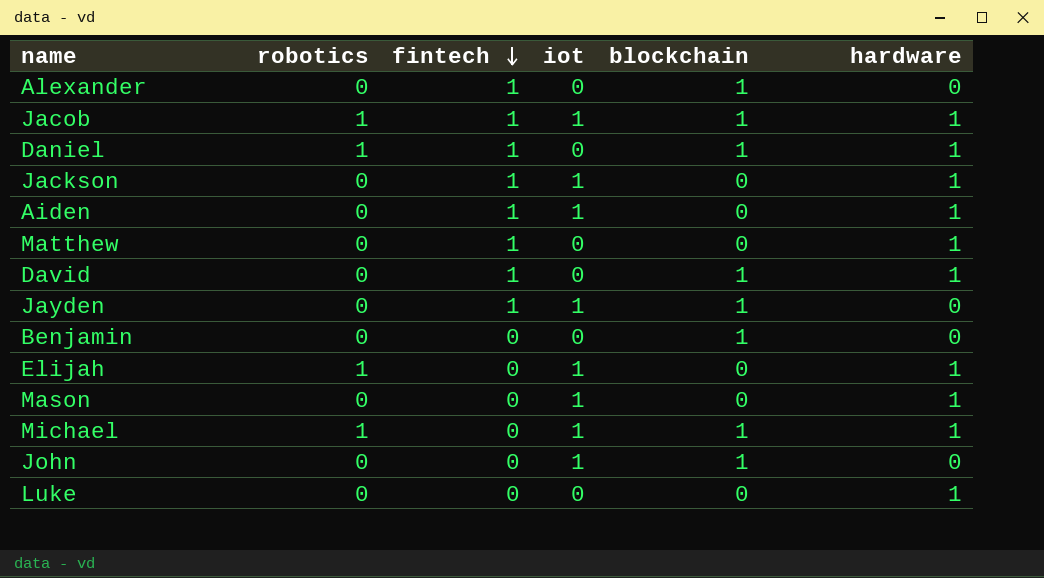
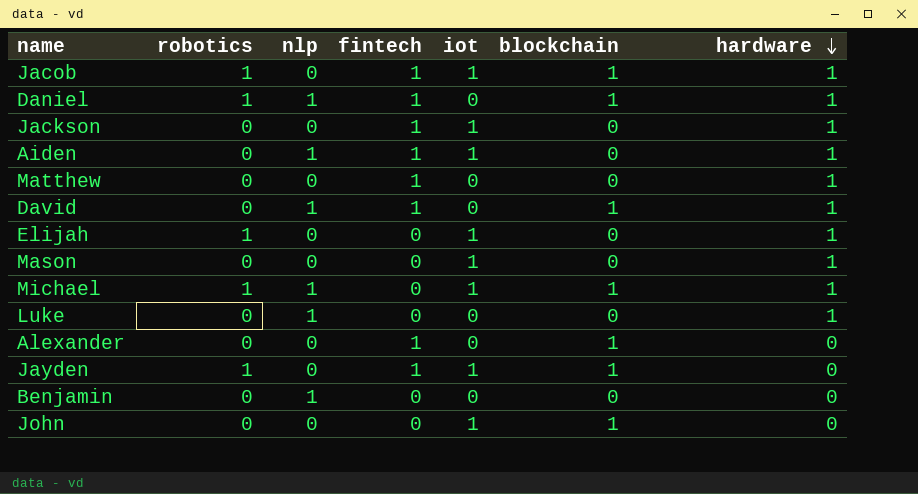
row order: fintech descending -> hardware descending
column nlp | position: none -> 3
Jayden | robotics: 0 -> 1
Benjamin | blockchain: 1 -> 0

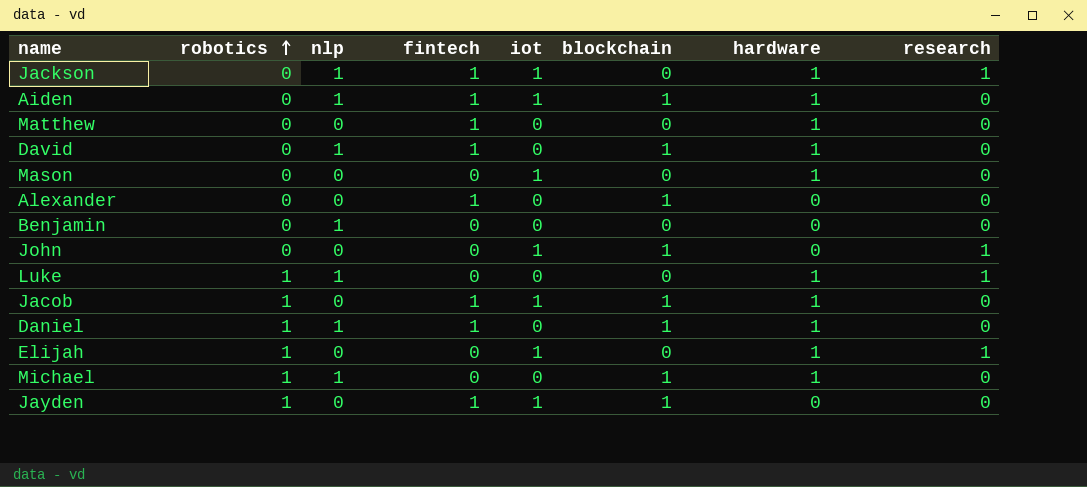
row order: hardware descending -> robotics ascending
column research | position: none -> 8
Jackson | nlp: 0 -> 1
Aiden | blockchain: 0 -> 1
Luke | robotics: 0 -> 1
Michael | iot: 1 -> 0

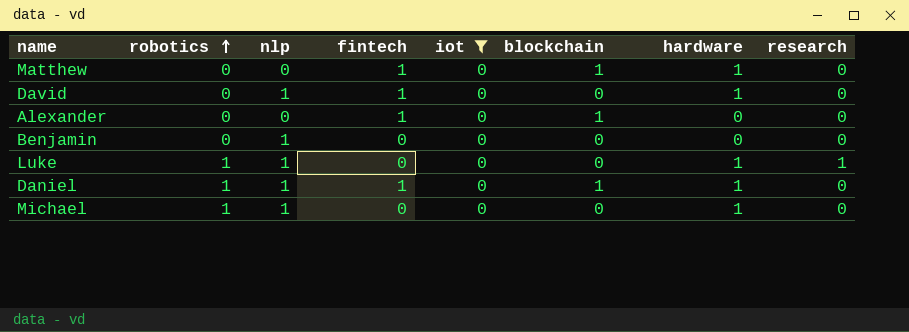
filter: none -> iot = 0
Matthew | blockchain: 0 -> 1
David | blockchain: 1 -> 0
Michael | blockchain: 1 -> 0

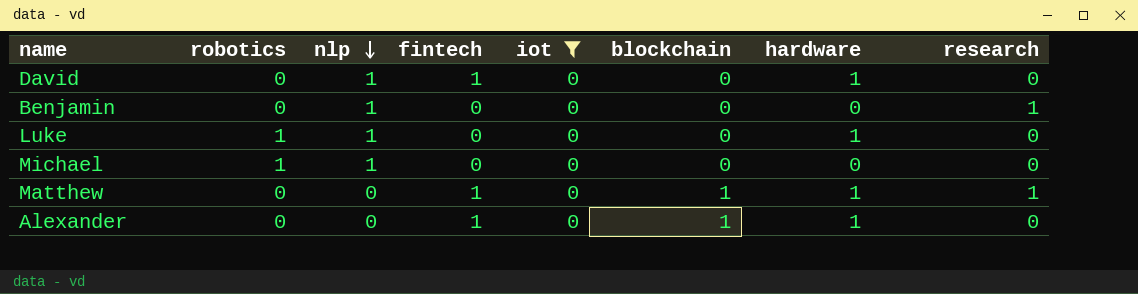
row order: robotics ascending -> nlp descending
row Daniel: 1 | 1 | 1 | 0 | 1 | 1 | 0 -> none
Benjamin | research: 0 -> 1
Luke | research: 1 -> 0
Michael | hardware: 1 -> 0
Matthew | research: 0 -> 1
Alexander | hardware: 0 -> 1

